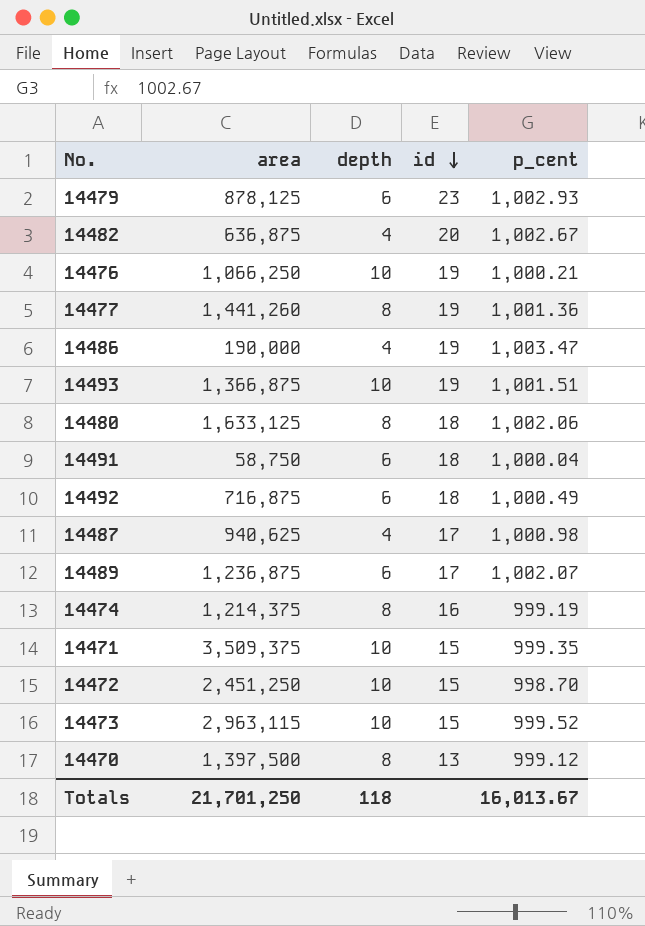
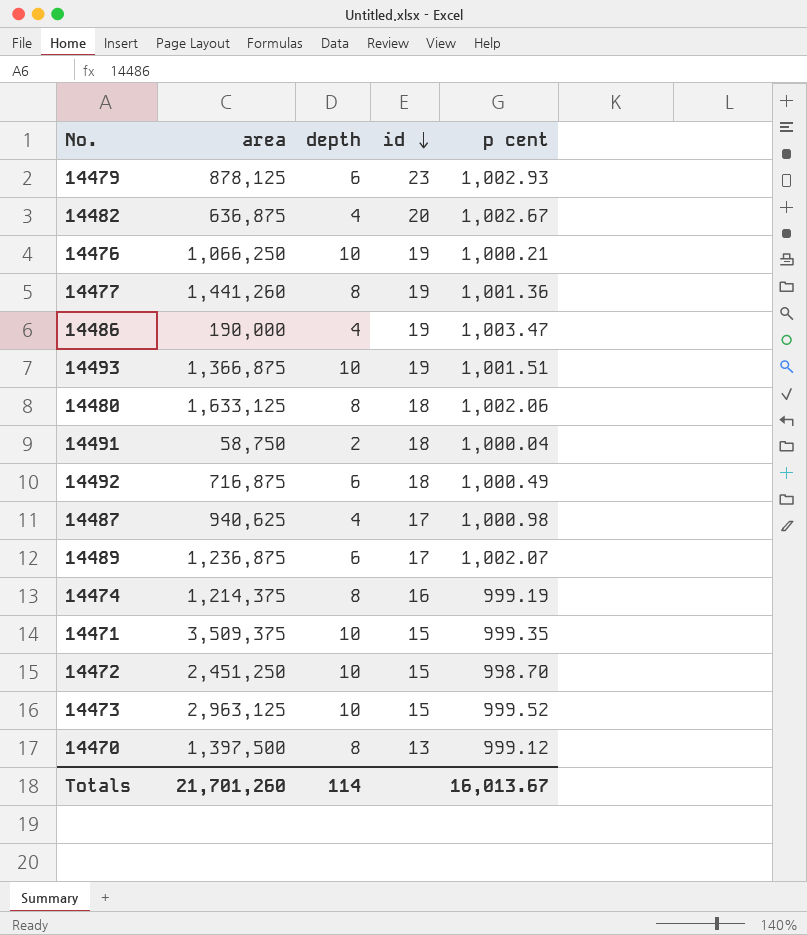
column name: p_cent -> p cent
14491 | depth: 6 -> 2
14473 | area: 2,963,115 -> 2,963,125
Totals | area: 21,701,250 -> 21,701,260
Totals | depth: 118 -> 114

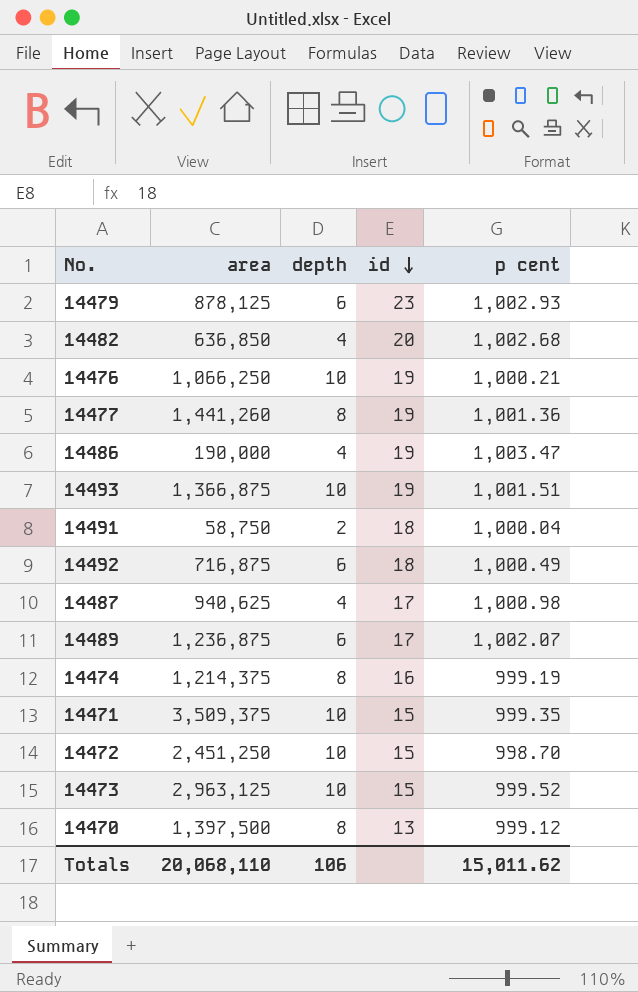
row 14480: 1,633,125 | 8 | 18 | 1,002.06 -> none
14482 | area: 636,875 -> 636,850
14482 | p cent: 1,002.67 -> 1,002.68
Totals | area: 21,701,260 -> 20,068,110
Totals | depth: 114 -> 106
Totals | p cent: 16,013.67 -> 15,011.62

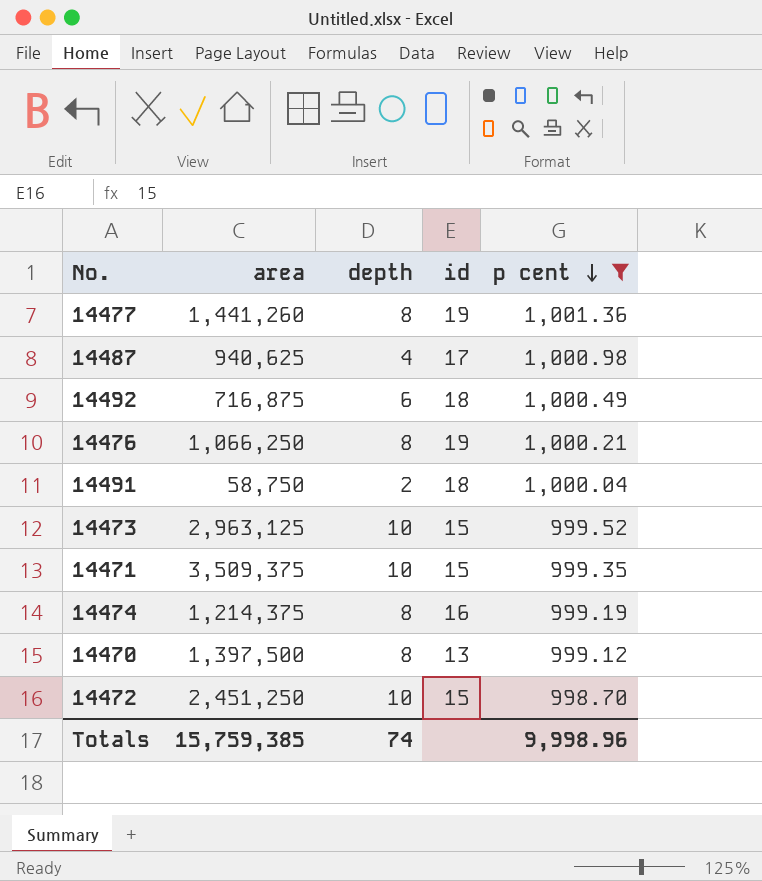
filter: none -> p cent <= 1,001.36
row order: id descending -> p cent descending
14476 | depth: 10 -> 8
Totals | area: 20,068,110 -> 15,759,385
Totals | depth: 106 -> 74
Totals | p cent: 15,011.62 -> 9,998.96

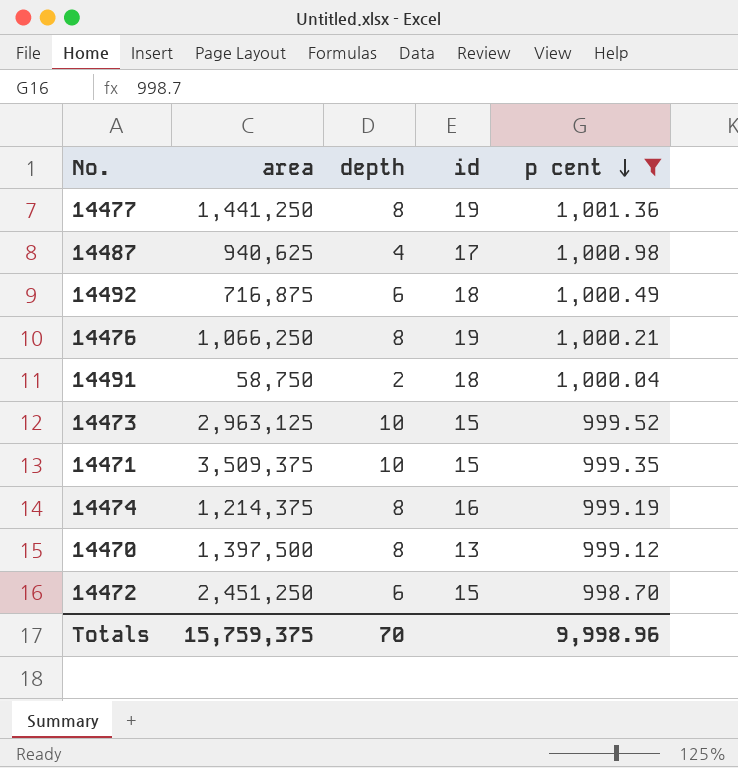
14477 | area: 1,441,260 -> 1,441,250
14472 | depth: 10 -> 6
Totals | area: 15,759,385 -> 15,759,375
Totals | depth: 74 -> 70

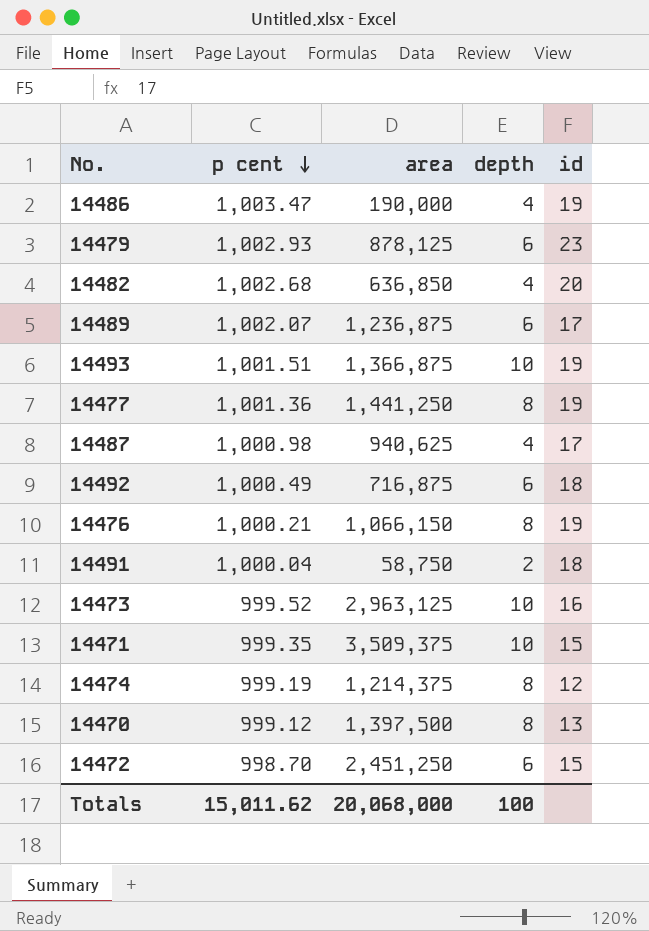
filter: p cent <= 1,001.36 -> none
column p cent | position: 5 -> 2
14476 | area: 1,066,250 -> 1,066,150
14473 | id: 15 -> 16
14474 | id: 16 -> 12
Totals | p cent: 9,998.96 -> 15,011.62
Totals | area: 15,759,375 -> 20,068,000
Totals | depth: 70 -> 100

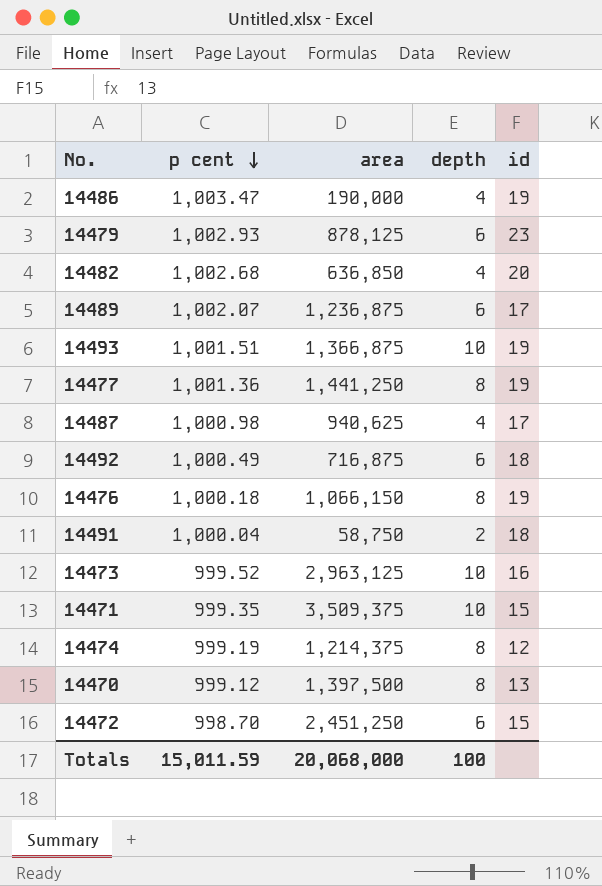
14476 | p cent: 1,000.21 -> 1,000.18
Totals | p cent: 15,011.62 -> 15,011.59

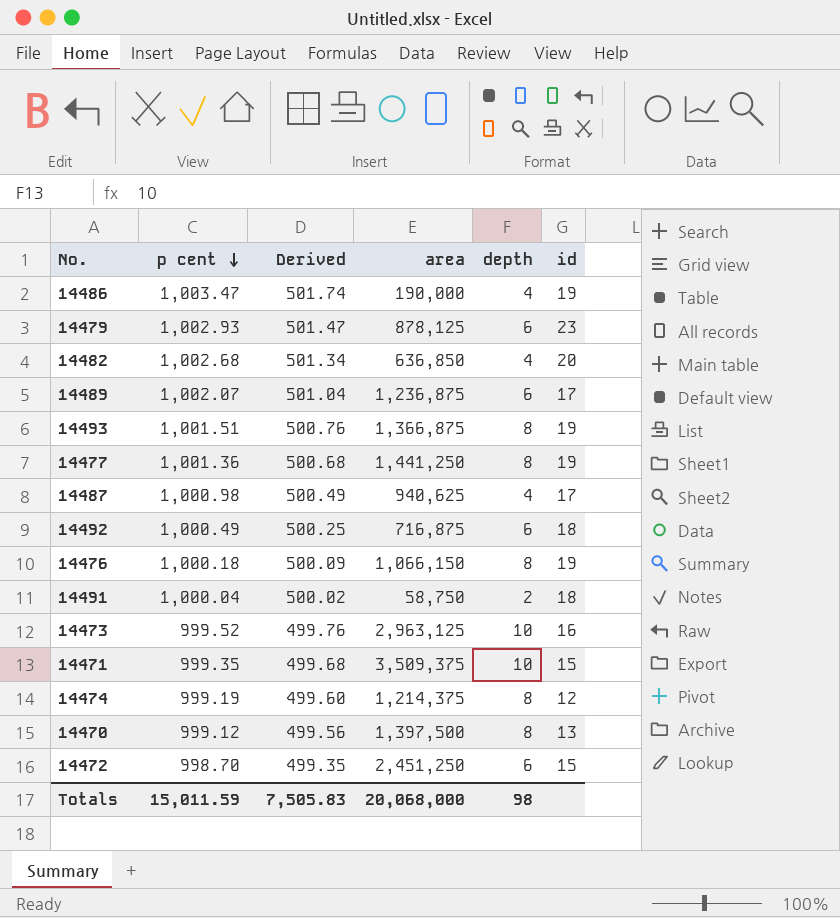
column Derived | formula: none -> [p cent] * 0.5
14493 | depth: 10 -> 8
Totals | depth: 100 -> 98

